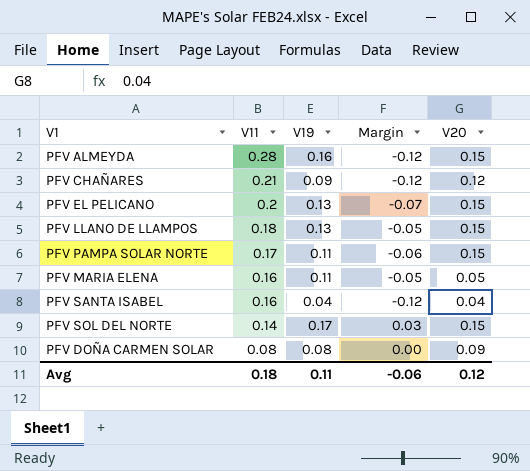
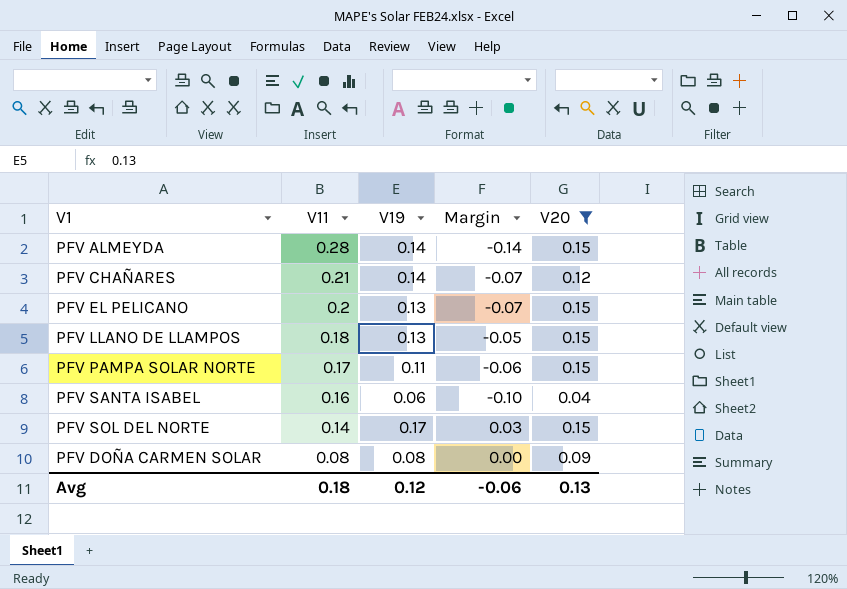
filter: none -> V20 != 0.05
PFV ALMEYDA | V19: 0.16 -> 0.14
PFV ALMEYDA | Margin: -0.12 -> -0.14
PFV CHAÑARES | V19: 0.09 -> 0.14
PFV CHAÑARES | Margin: -0.12 -> -0.07
PFV SANTA ISABEL | V19: 0.04 -> 0.06
PFV SANTA ISABEL | Margin: -0.12 -> -0.10
Avg | V19: 0.11 -> 0.12
Avg | V20: 0.12 -> 0.13

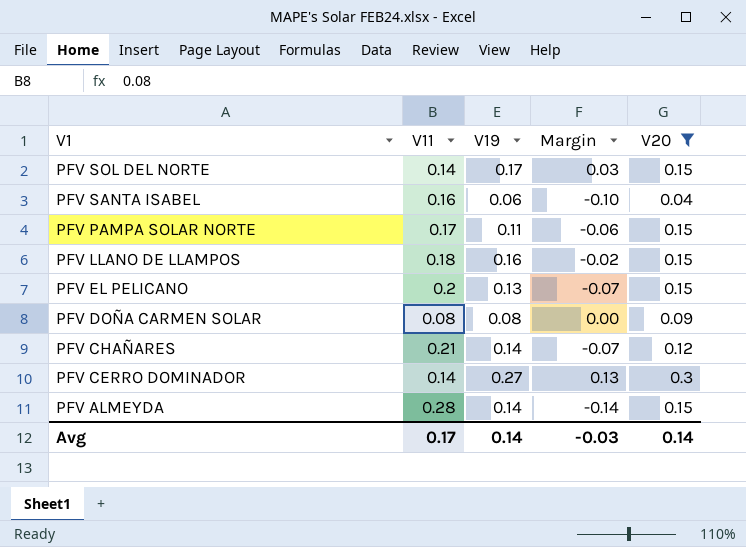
row order: V11 descending -> V1 descending
PFV LLANO DE LLAMPOS | V19: 0.13 -> 0.16
PFV LLANO DE LLAMPOS | Margin: -0.05 -> -0.02
row PFV CERRO DOMINADOR: none -> 0.14 | 0.27 | 0.13 | 0.3
Avg | V11: 0.18 -> 0.17
Avg | V19: 0.12 -> 0.14
Avg | Margin: -0.06 -> -0.03
Avg | V20: 0.13 -> 0.14

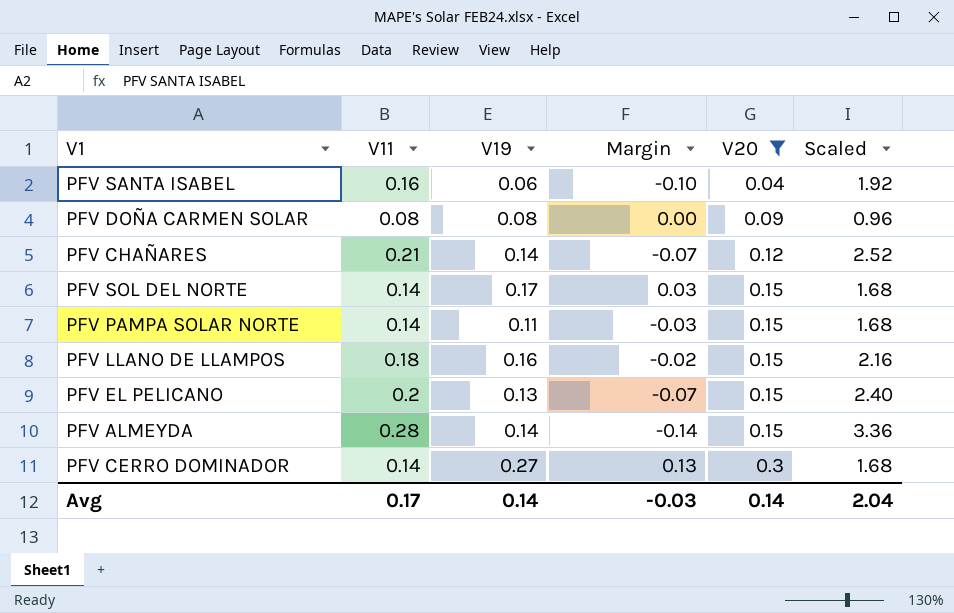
row order: V1 descending -> V20 ascending
column Scaled | formula: none -> [V11] * 12
PFV PAMPA SOLAR NORTE | V11: 0.17 -> 0.14
PFV PAMPA SOLAR NORTE | Margin: -0.06 -> -0.03

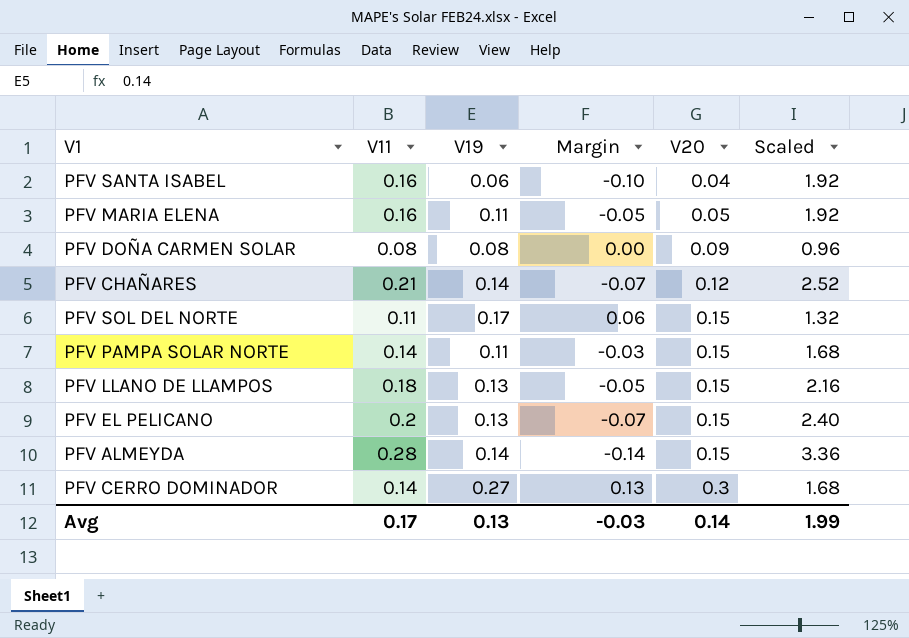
filter: V20 != 0.05 -> none
PFV SOL DEL NORTE | V11: 0.14 -> 0.11
PFV SOL DEL NORTE | Margin: 0.03 -> 0.06
PFV SOL DEL NORTE | Scaled: 1.68 -> 1.32
PFV LLANO DE LLAMPOS | V19: 0.16 -> 0.13
PFV LLANO DE LLAMPOS | Margin: -0.02 -> -0.05
Avg | V19: 0.14 -> 0.13
Avg | Scaled: 2.04 -> 1.99

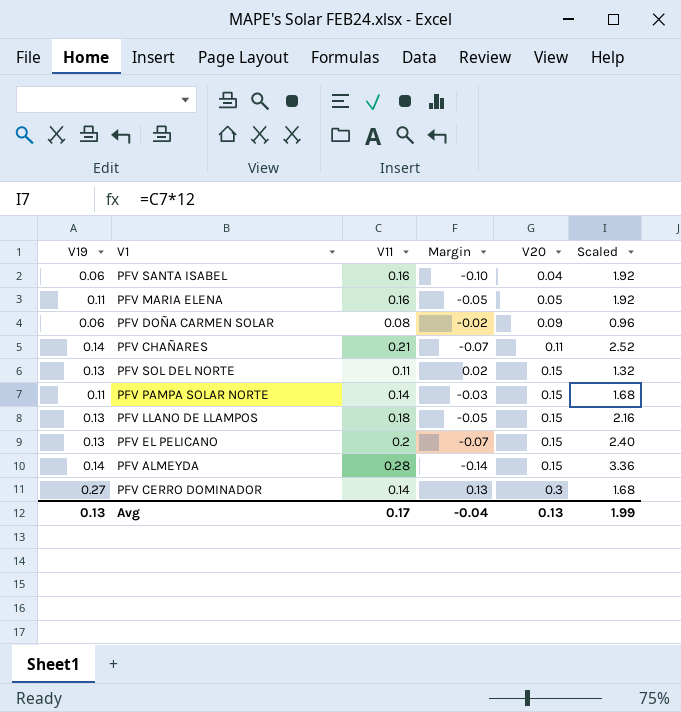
column V19 | position: 3 -> 1
PFV DOÑA CARMEN SOLAR | V19: 0.08 -> 0.06
PFV DOÑA CARMEN SOLAR | Margin: 0.00 -> -0.02
PFV CHAÑARES | V20: 0.12 -> 0.11
PFV SOL DEL NORTE | V19: 0.17 -> 0.13
PFV SOL DEL NORTE | Margin: 0.06 -> 0.02
Avg | Margin: -0.03 -> -0.04
Avg | V20: 0.14 -> 0.13

